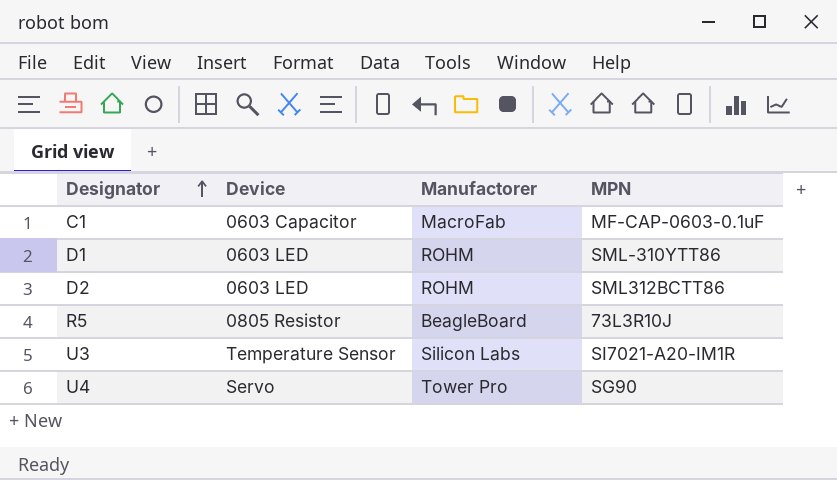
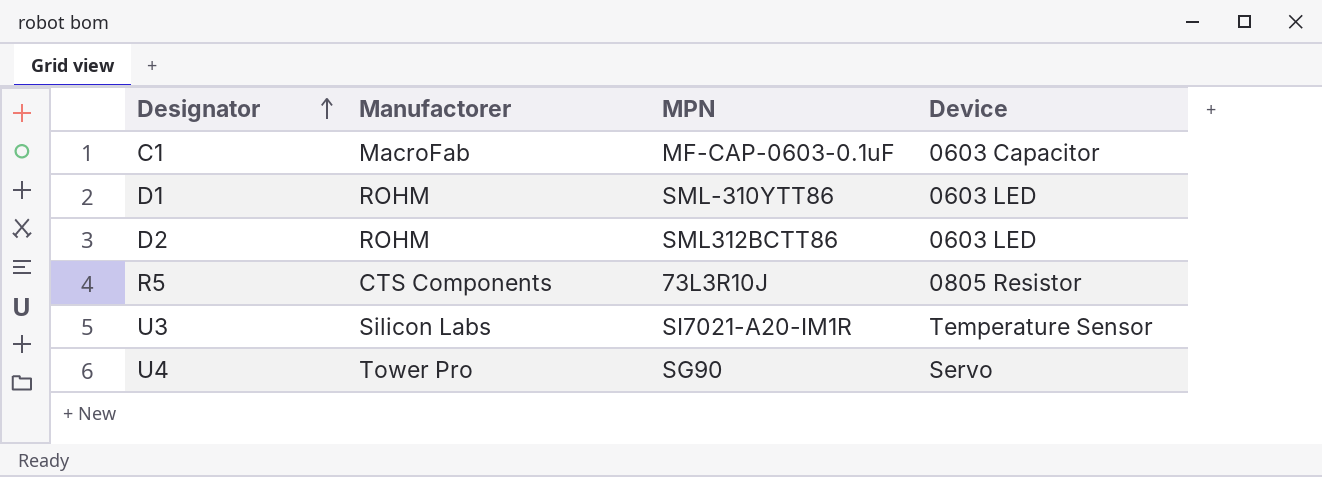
column Device | position: 2 -> 4
R5 | Manufactorer: BeagleBoard -> CTS Components

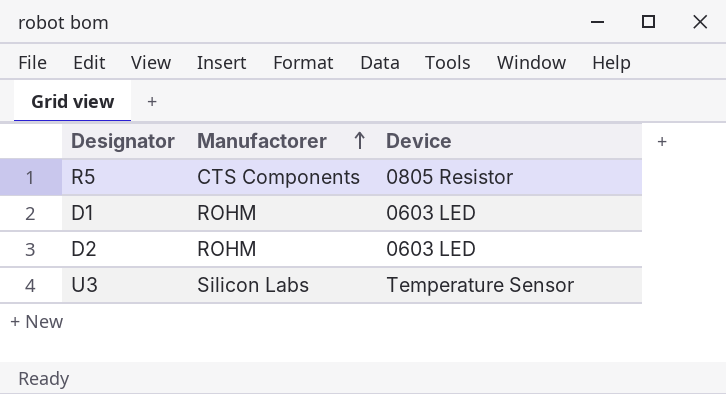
row order: Designator ascending -> Manufactorer ascending
column MPN | position: 3 -> none
row C1: MacroFab | MF-CAP-0603-0.1uF | 0603 Capacitor -> none
row U4: Tower Pro | SG90 | Servo -> none

